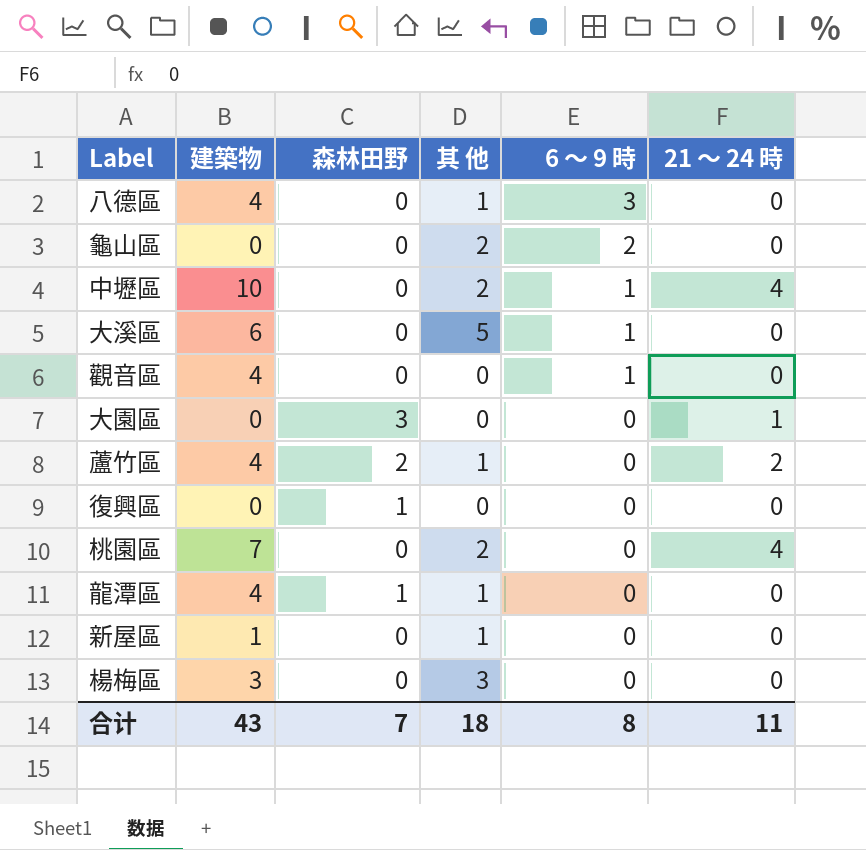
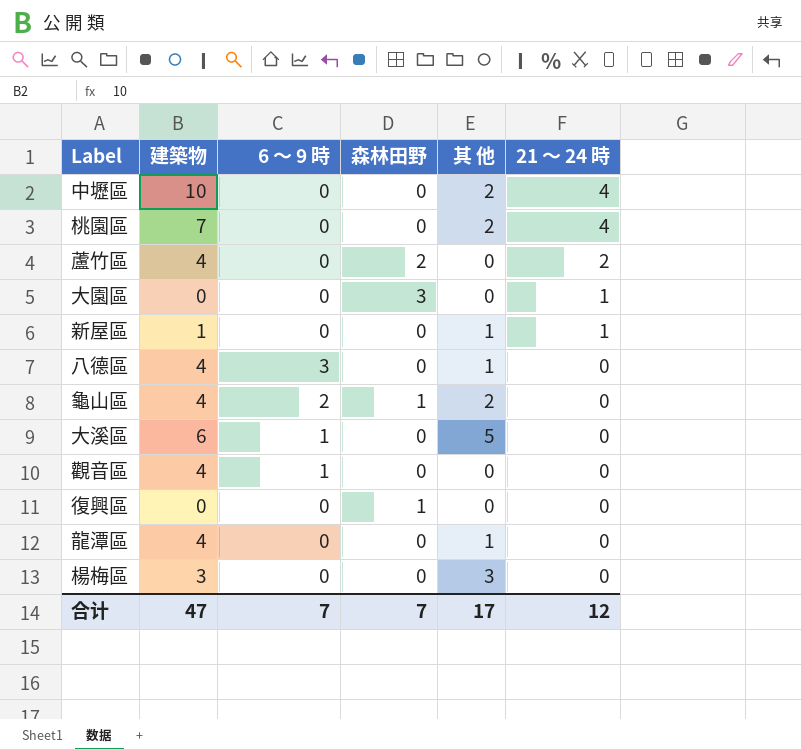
row order: 6 ～ 9 時 descending -> 21 ～ 24 時 descending
column 6 ～ 9 時 | position: 5 -> 3
中壢區 | 6 ～ 9 時: 1 -> 0
蘆竹區 | 其 他: 1 -> 0
新屋區 | 21 ～ 24 時: 0 -> 1
龜山區 | 建築物: 0 -> 4
龜山區 | 森林田野: 0 -> 1
龍潭區 | 森林田野: 1 -> 0
合计 | 建築物: 43 -> 47
合计 | 6 ～ 9 時: 8 -> 7
合计 | 其 他: 18 -> 17
合计 | 21 ～ 24 時: 11 -> 12

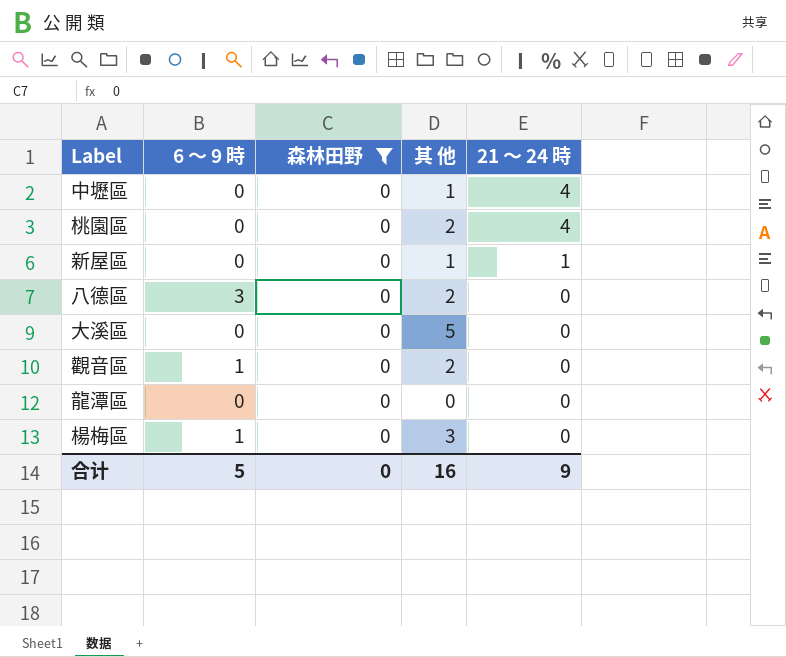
filter: none -> 森林田野 = 0
column 建築物 | position: 2 -> none
中壢區 | 其 他: 2 -> 1
八德區 | 其 他: 1 -> 2
大溪區 | 6 ～ 9 時: 1 -> 0
觀音區 | 其 他: 0 -> 2
龍潭區 | 其 他: 1 -> 0
楊梅區 | 6 ～ 9 時: 0 -> 1
合计 | 6 ～ 9 時: 7 -> 5
合计 | 森林田野: 7 -> 0
合计 | 其 他: 17 -> 16
合计 | 21 ～ 24 時: 12 -> 9

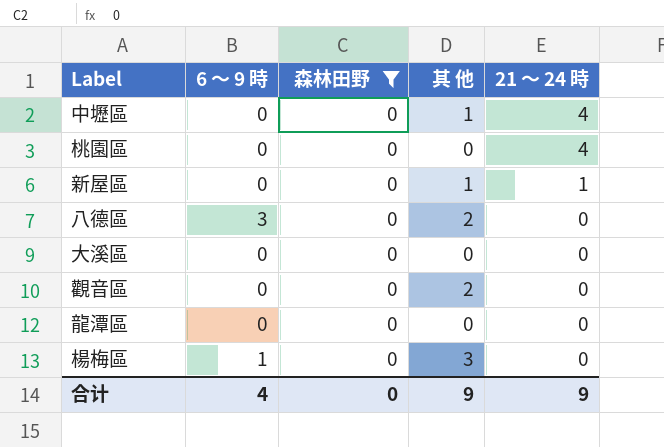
桃園區 | 其 他: 2 -> 0
大溪區 | 其 他: 5 -> 0
觀音區 | 6 ～ 9 時: 1 -> 0
合计 | 6 ～ 9 時: 5 -> 4
合计 | 其 他: 16 -> 9

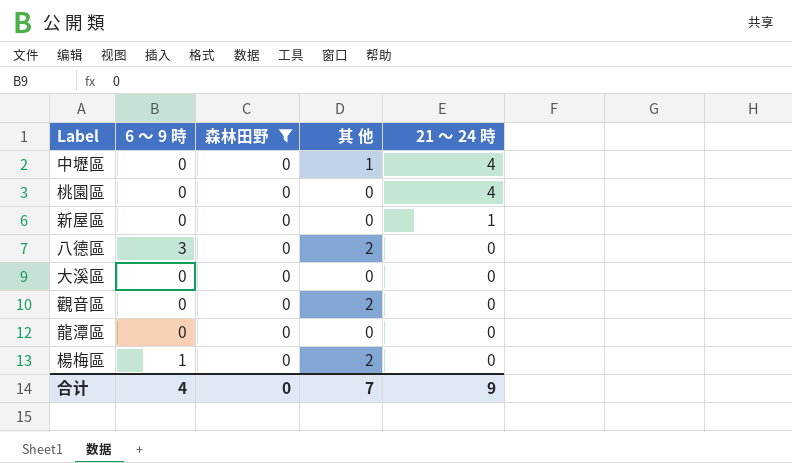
新屋區 | 其 他: 1 -> 0
楊梅區 | 其 他: 3 -> 2
合计 | 其 他: 9 -> 7

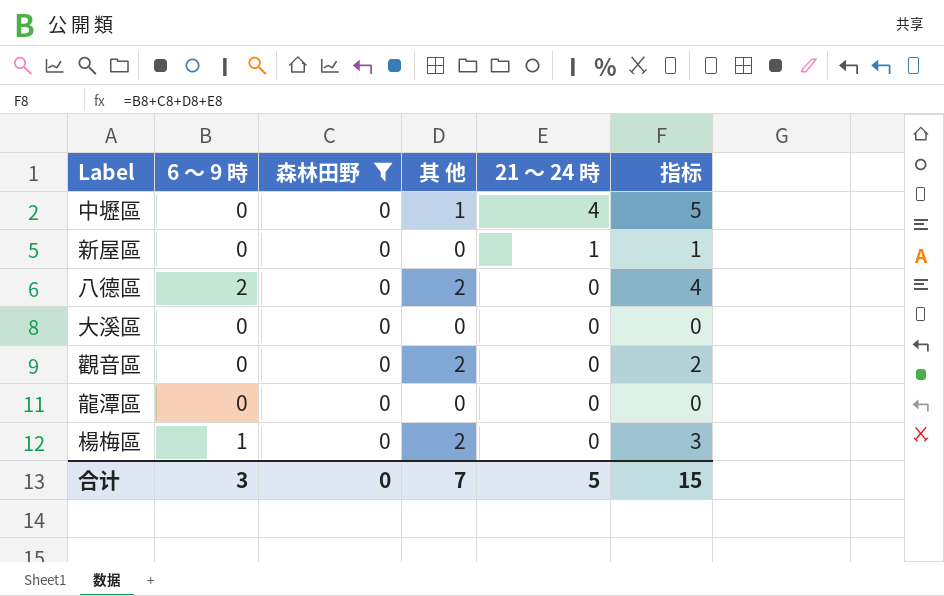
column 指标 | formula: none -> [6 ～ 9 時] + [森林田野] + [其 他] + [21 ～ 24 時]
row 桃園區: 0 | 0 | 0 | 4 -> none
八德區 | 6 ～ 9 時: 3 -> 2
合计 | 6 ～ 9 時: 4 -> 3
合计 | 21 ～ 24 時: 9 -> 5

